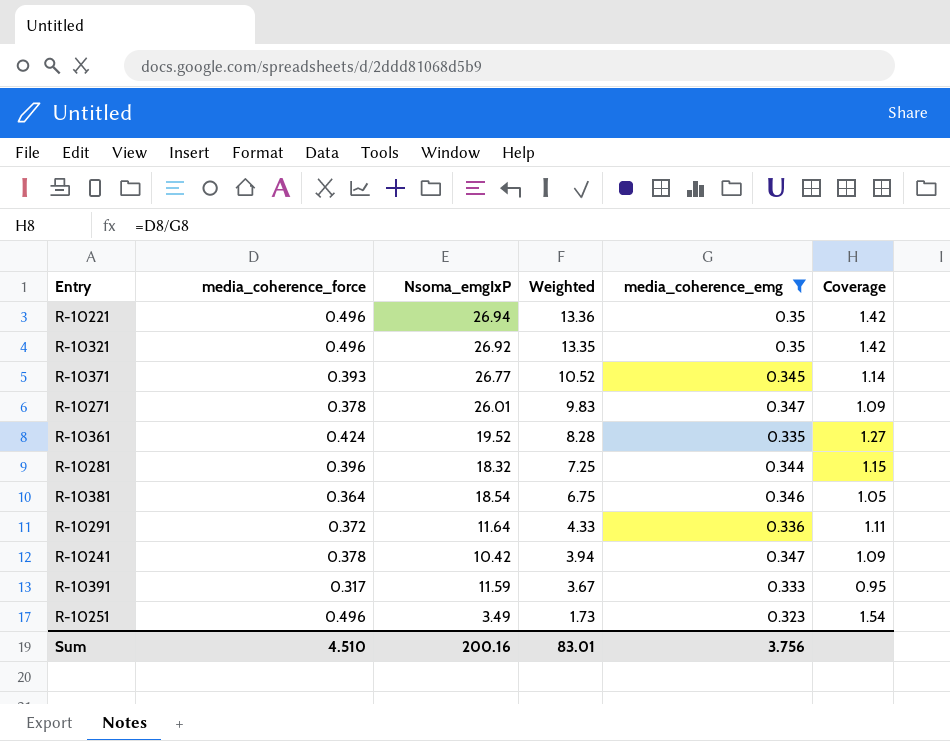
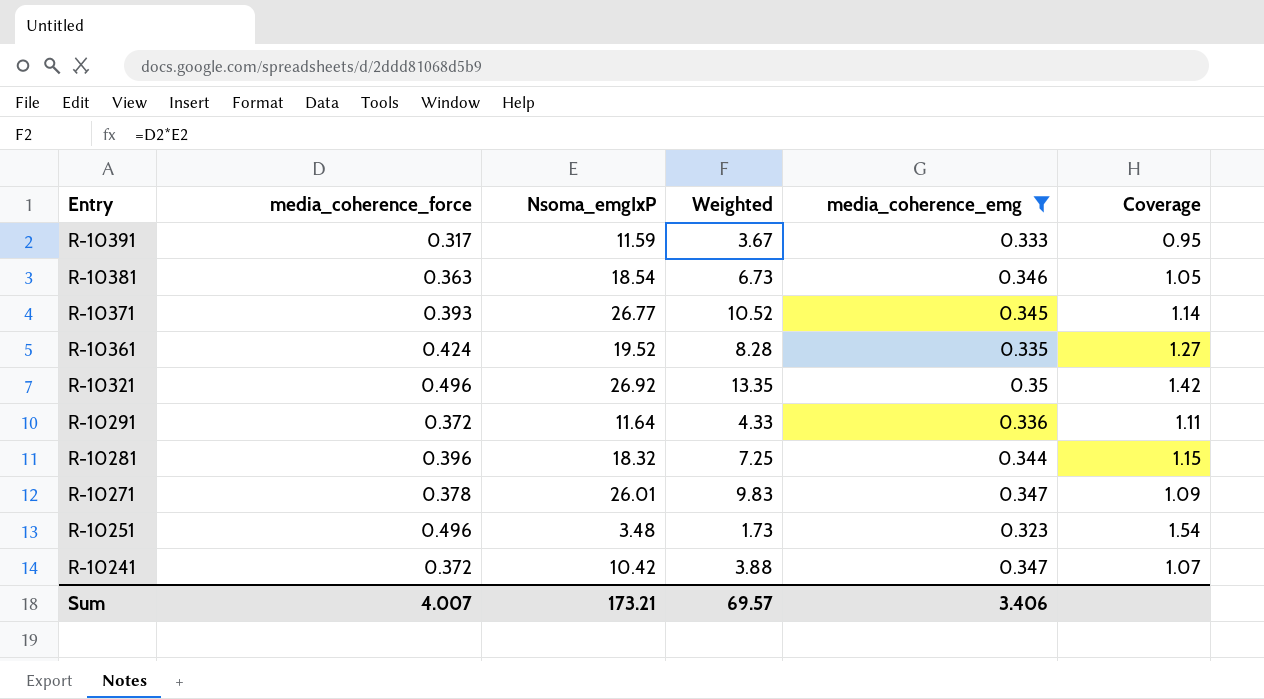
row order: Weighted descending -> Entry descending
row R-10221: 0.496 | 26.94 | 13.36 | 0.35 | 1.42 -> none
R-10381 | media_coherence_force: 0.364 -> 0.363
R-10381 | Weighted: 6.75 -> 6.73
R-10251 | Nsoma_emgIxP: 3.49 -> 3.48
R-10241 | media_coherence_force: 0.378 -> 0.372
R-10241 | Weighted: 3.94 -> 3.88
R-10241 | Coverage: 1.09 -> 1.07
Sum | media_coherence_force: 4.510 -> 4.007
Sum | Nsoma_emgIxP: 200.16 -> 173.21
Sum | Weighted: 83.01 -> 69.57
Sum | media_coherence_emg: 3.756 -> 3.406

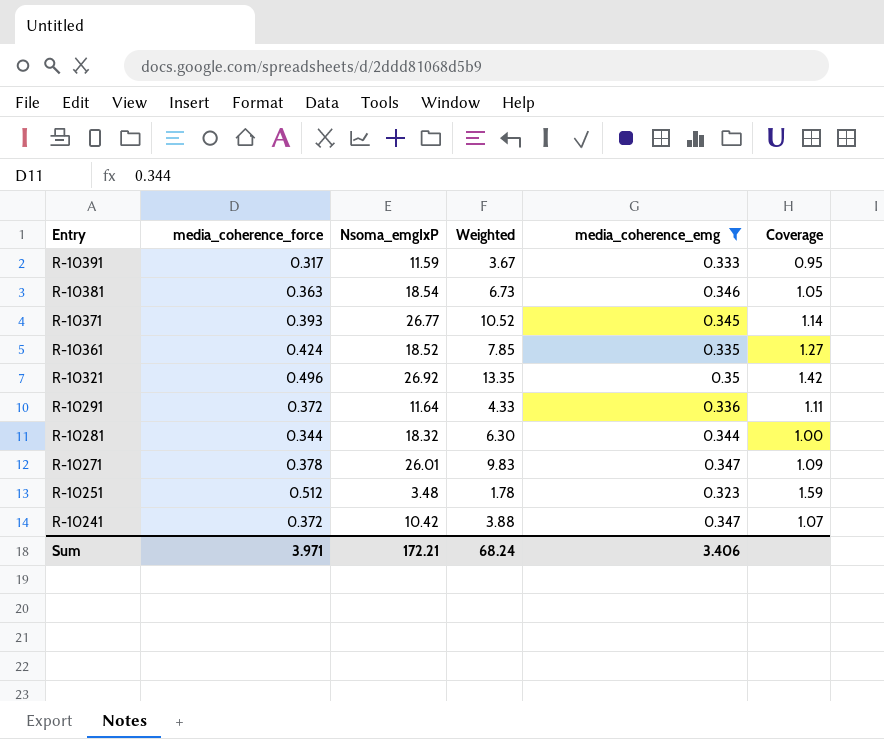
R-10361 | Nsoma_emgIxP: 19.52 -> 18.52
R-10361 | Weighted: 8.28 -> 7.85
R-10281 | media_coherence_force: 0.396 -> 0.344
R-10281 | Weighted: 7.25 -> 6.30
R-10281 | Coverage: 1.15 -> 1.00
R-10251 | media_coherence_force: 0.496 -> 0.512
R-10251 | Weighted: 1.73 -> 1.78
R-10251 | Coverage: 1.54 -> 1.59
Sum | media_coherence_force: 4.007 -> 3.971
Sum | Nsoma_emgIxP: 173.21 -> 172.21
Sum | Weighted: 69.57 -> 68.24

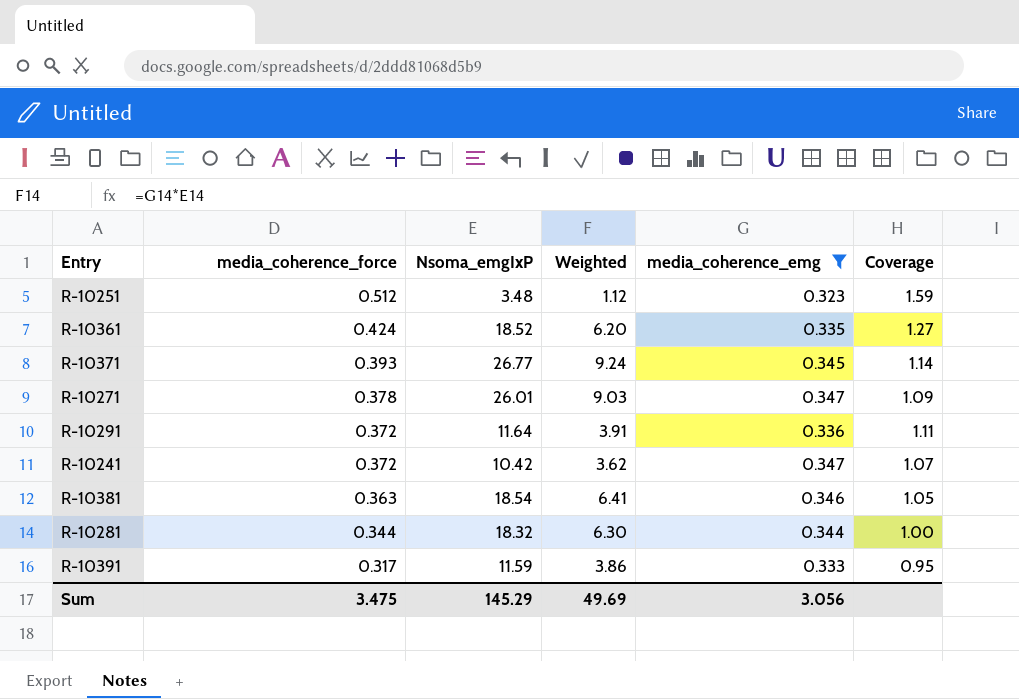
row order: Entry descending -> media_coherence_force descending
column Weighted | formula: [media_coherence_force] * [Nsoma_emgIxP] -> [Nsoma_emgIxP] * [media_coherence_emg]
row R-10321: 0.496 | 26.92 | 13.35 | 0.35 | 1.42 -> none
Sum | media_coherence_force: 3.971 -> 3.475
Sum | Nsoma_emgIxP: 172.21 -> 145.29
Sum | Weighted: 68.24 -> 49.69
Sum | media_coherence_emg: 3.406 -> 3.056

